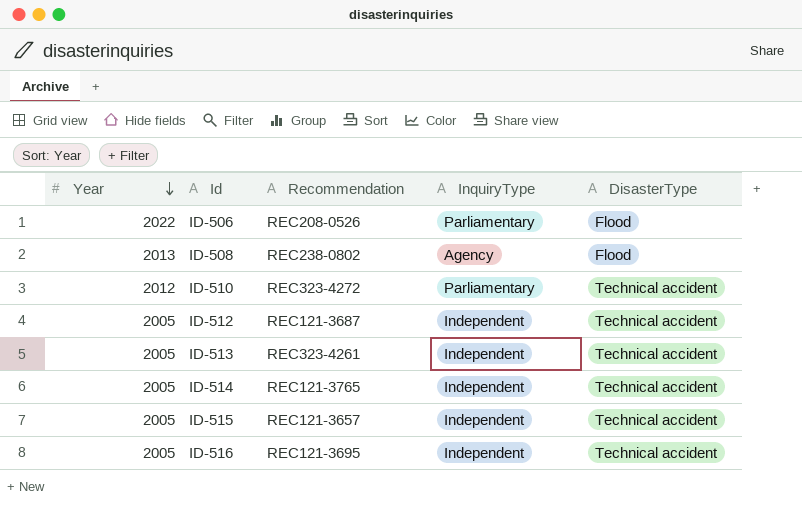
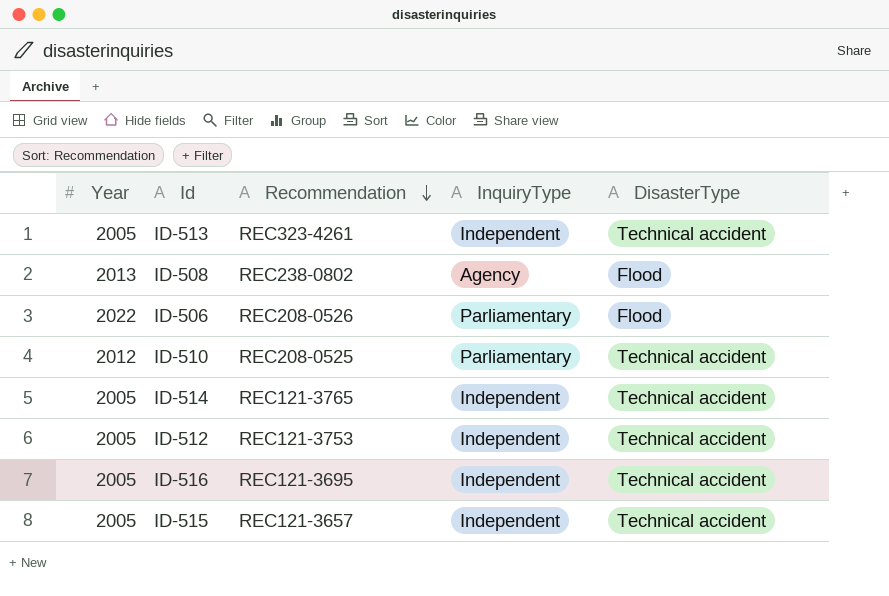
row order: Year descending -> Recommendation descending
ID-510 | Recommendation: REC323-4272 -> REC208-0525
ID-512 | Recommendation: REC121-3687 -> REC121-3753

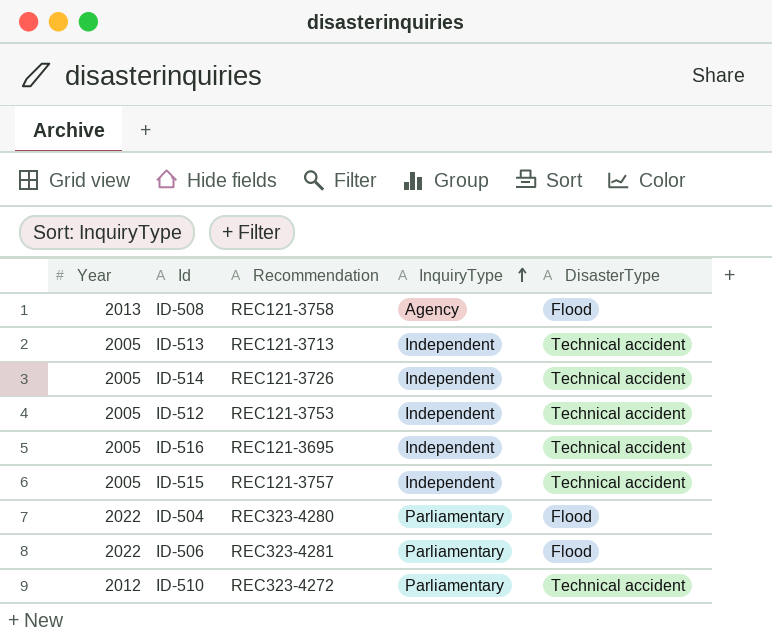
row order: Recommendation descending -> InquiryType ascending
ID-508 | Recommendation: REC238-0802 -> REC121-3758
ID-513 | Recommendation: REC323-4261 -> REC121-3713
ID-514 | Recommendation: REC121-3765 -> REC121-3726
ID-515 | Recommendation: REC121-3657 -> REC121-3757
row ID-504: none -> 2022 | REC323-4280 | Parliamentary | Flood
ID-506 | Recommendation: REC208-0526 -> REC323-4281
ID-510 | Recommendation: REC208-0525 -> REC323-4272

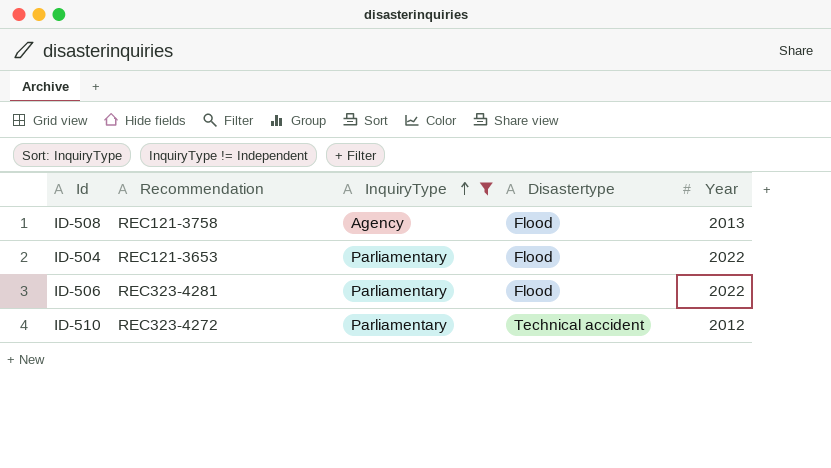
filter: none -> InquiryType != Independent
column name: DisasterType -> Disastertype
column Year | position: 1 -> 5
ID-504 | Recommendation: REC323-4280 -> REC121-3653

